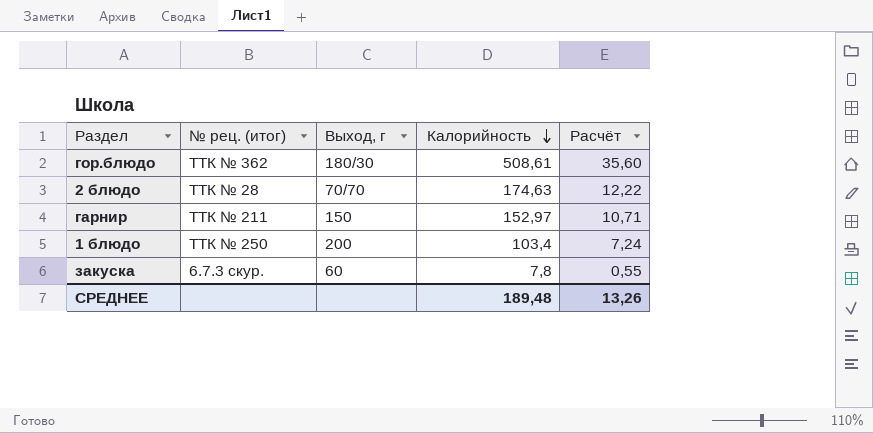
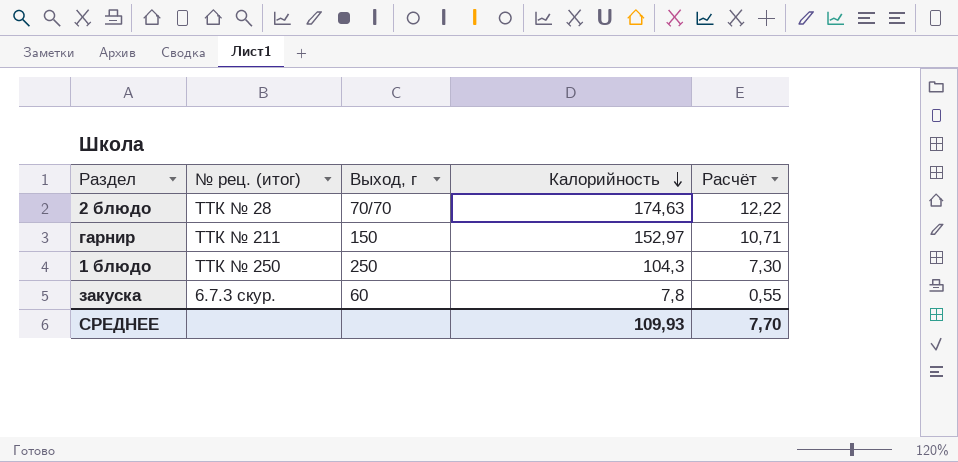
row гор.блюдо: ТТК № 362 | 180/30 | 508,61 | 35,60 -> none
1 блюдо | Выход, г: 200 -> 250
1 блюдо | Калорийность: 103,4 -> 104,3
1 блюдо | Расчёт: 7,24 -> 7,30
СРЕДНЕЕ | Калорийность: 189,48 -> 109,93
СРЕДНЕЕ | Расчёт: 13,26 -> 7,70

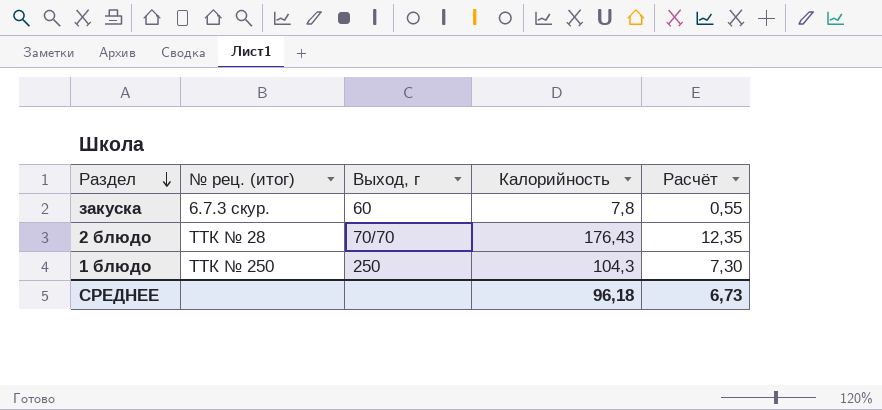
row order: Калорийность descending -> Раздел descending
row гарнир: ТТК № 211 | 150 | 152,97 | 10,71 -> none
2 блюдо | Калорийность: 174,63 -> 176,43
2 блюдо | Расчёт: 12,22 -> 12,35
СРЕДНЕЕ | Калорийность: 109,93 -> 96,18
СРЕДНЕЕ | Расчёт: 7,70 -> 6,73

